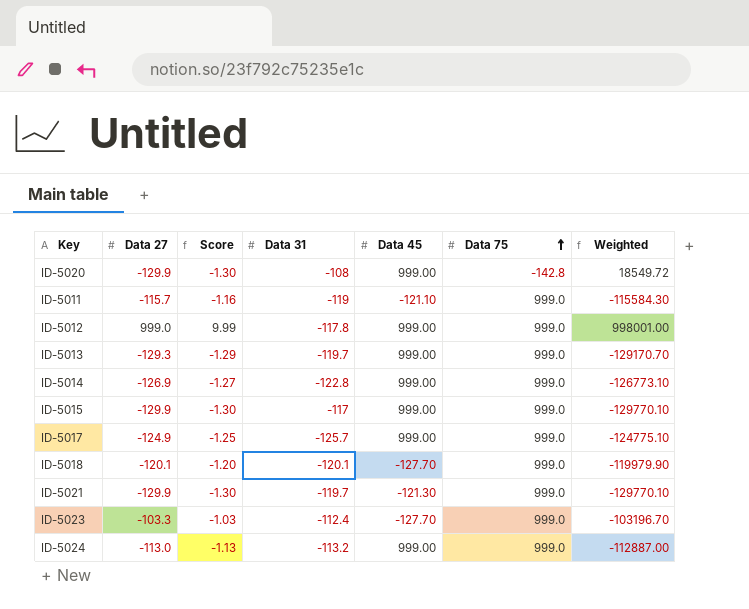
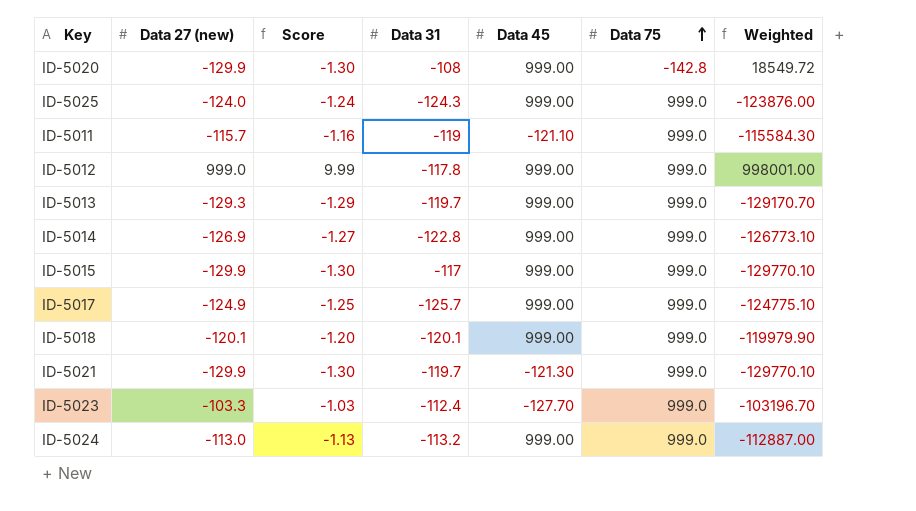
column name: Data 27 -> Data 27 (new)
row ID-5025: none -> -124.0 | -1.24 | -124.3 | 999.00 | 999.0 | -123876.00
ID-5018 | Data 45: -127.70 -> 999.00

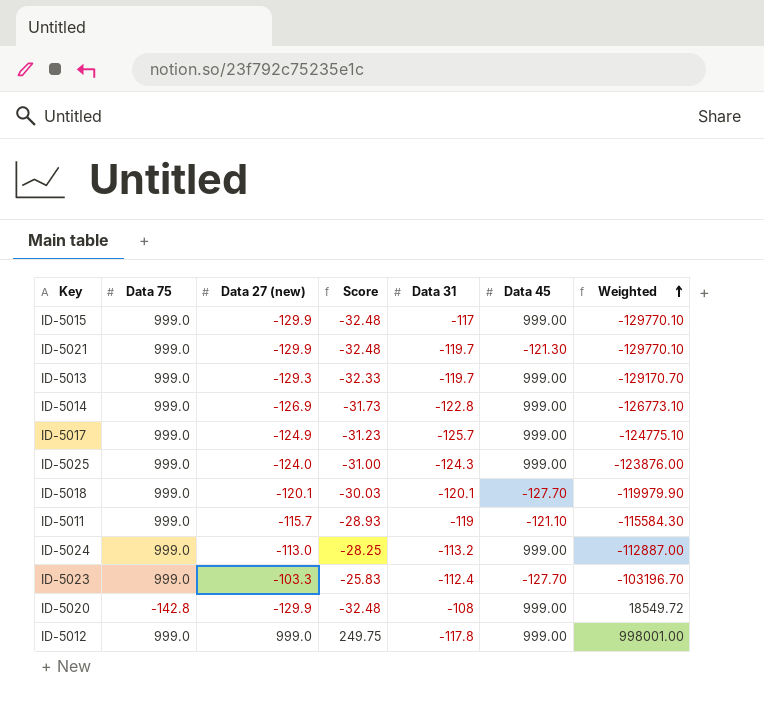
row order: Data 75 ascending -> Weighted ascending
column Data 75 | position: 6 -> 2
column Score | formula: [Data 27 (new)] * 0.01 -> [Data 27 (new)] * 0.25
ID-5018 | Data 45: 999.00 -> -127.70

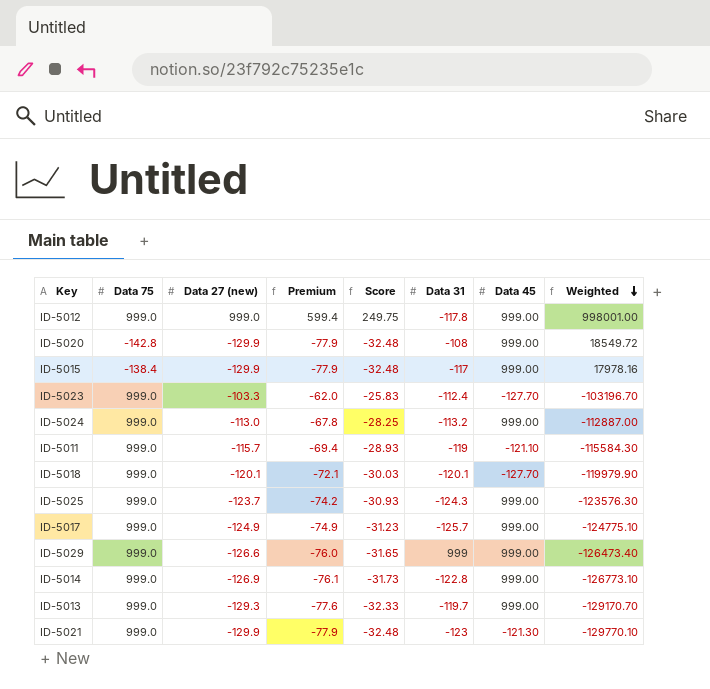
row order: Weighted ascending -> Weighted descending
column Premium | formula: none -> [Data 27 (new)] * 0.6
ID-5015 | Data 75: 999.0 -> -138.4
ID-5015 | Weighted: -129770.10 -> 17978.16
ID-5025 | Data 27 (new): -124.0 -> -123.7
ID-5025 | Score: -31.00 -> -30.93
ID-5025 | Weighted: -123876.00 -> -123576.30
row ID-5029: none -> 999.0 | -126.6 | -76.0 | -31.65 | 999 | 999.00 | -126473.40
ID-5021 | Data 31: -119.7 -> -123

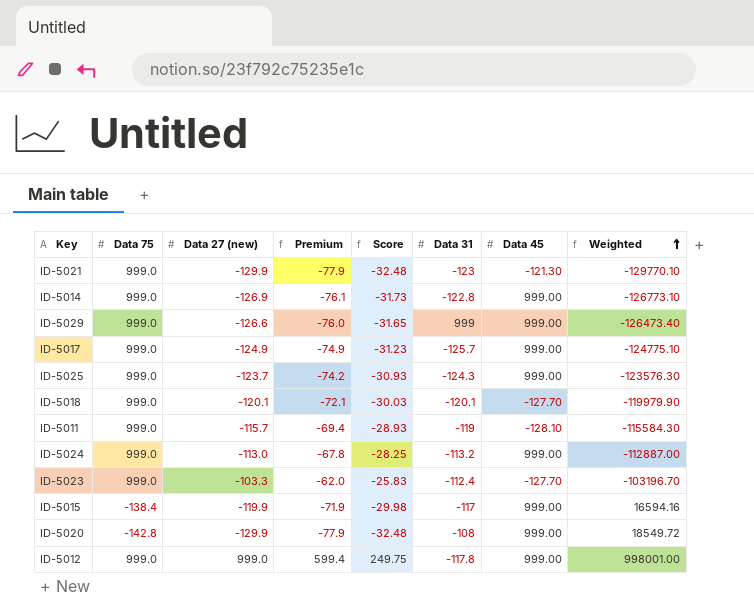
row order: Weighted descending -> Weighted ascending
row ID-5013: 999.0 | -129.3 | -77.6 | -32.33 | -119.7 | 999.00 | -129170.70 -> none
ID-5011 | Data 45: -121.10 -> -128.10
ID-5015 | Data 27 (new): -129.9 -> -119.9
ID-5015 | Premium: -77.9 -> -71.9
ID-5015 | Score: -32.48 -> -29.98
ID-5015 | Weighted: 17978.16 -> 16594.16

